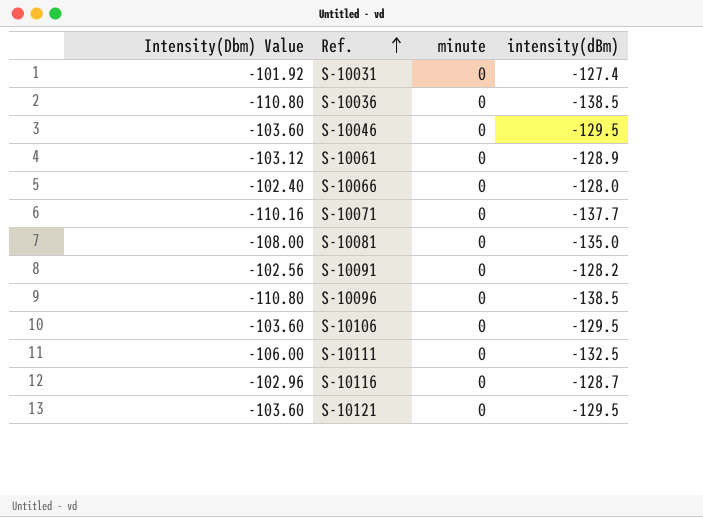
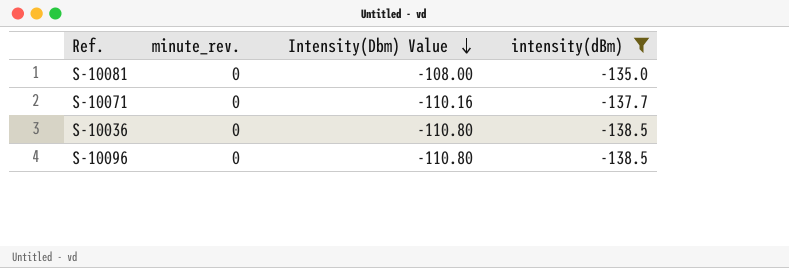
filter: none -> intensity(dBm) <= -135.0
row order: Ref. ascending -> Intensity(Dbm) Value descending
column name: minute -> minute_rev.
column Intensity(Dbm) Value | position: 1 -> 3

